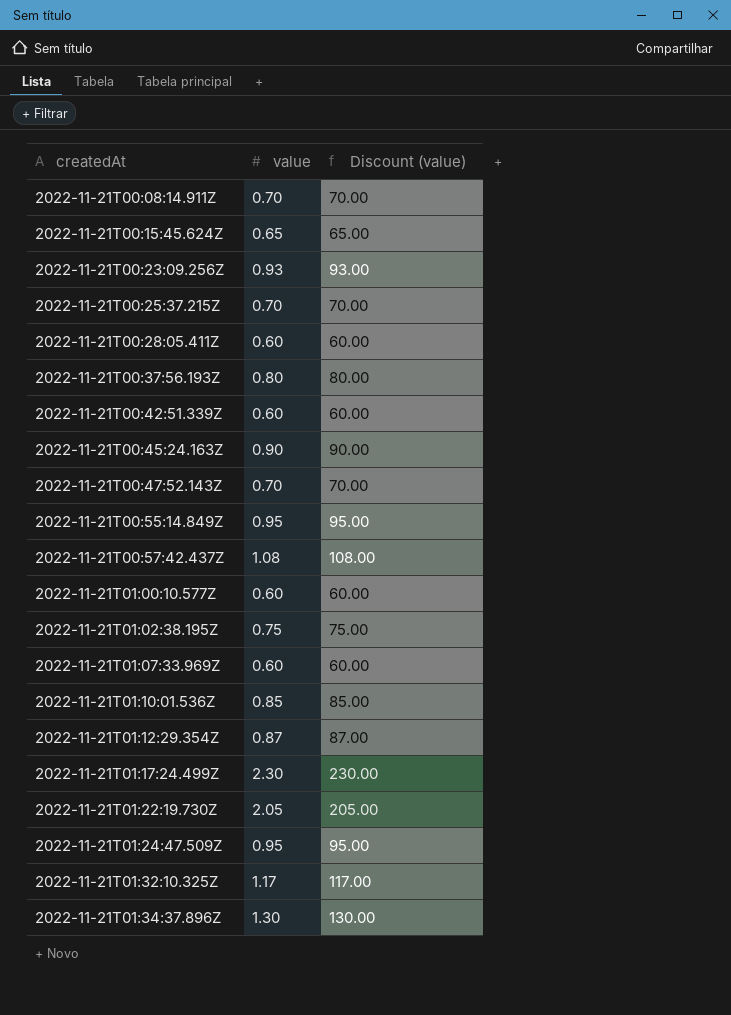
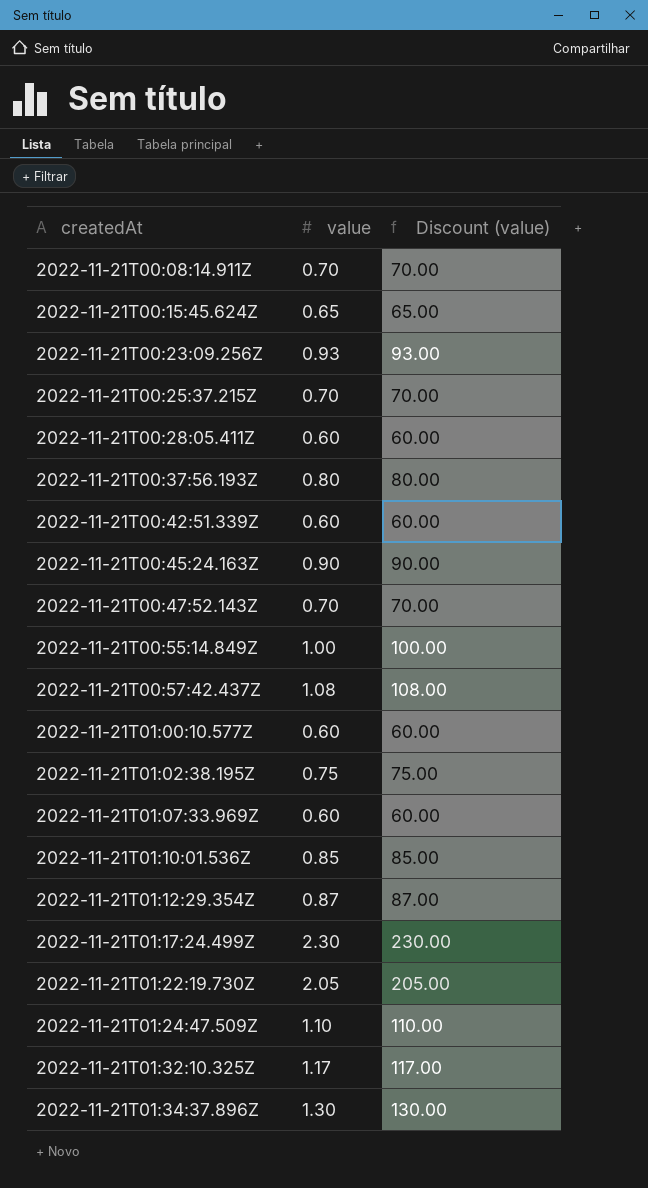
2022-11-21T00:55:14.849Z | value: 0.95 -> 1.00
2022-11-21T00:55:14.849Z | Discount (value): 95.00 -> 100.00
2022-11-21T01:24:47.509Z | value: 0.95 -> 1.10
2022-11-21T01:24:47.509Z | Discount (value): 95.00 -> 110.00

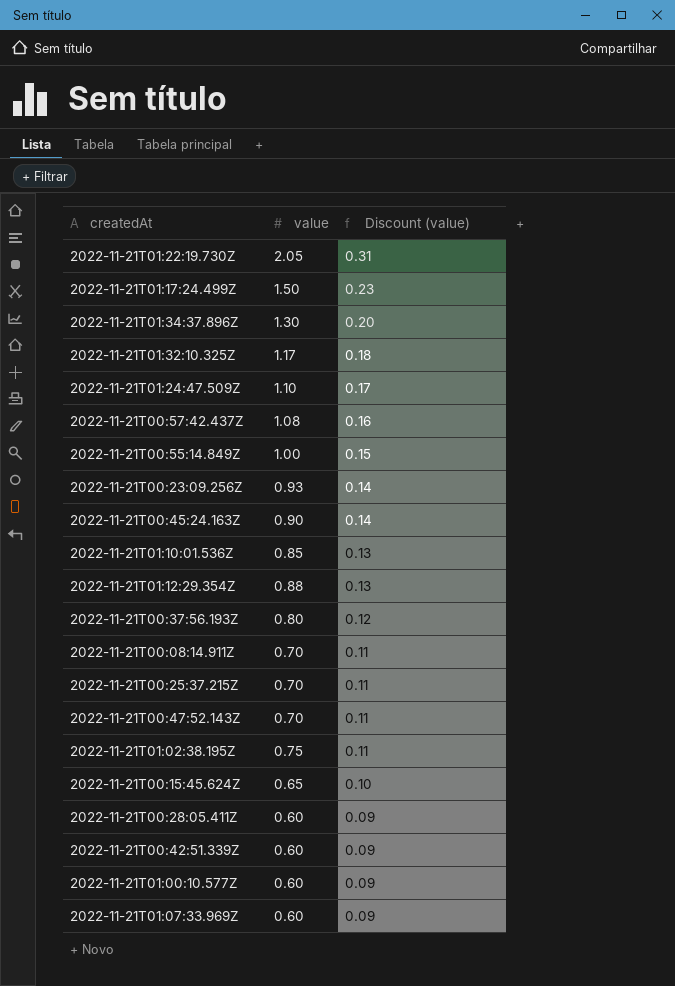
row order: createdAt ascending -> Discount (value) descending
column Discount (value) | formula: [value] * 100 -> [value] * 0.15
2022-11-21T01:17:24.499Z | value: 2.30 -> 1.50
2022-11-21T01:12:29.354Z | value: 0.87 -> 0.88

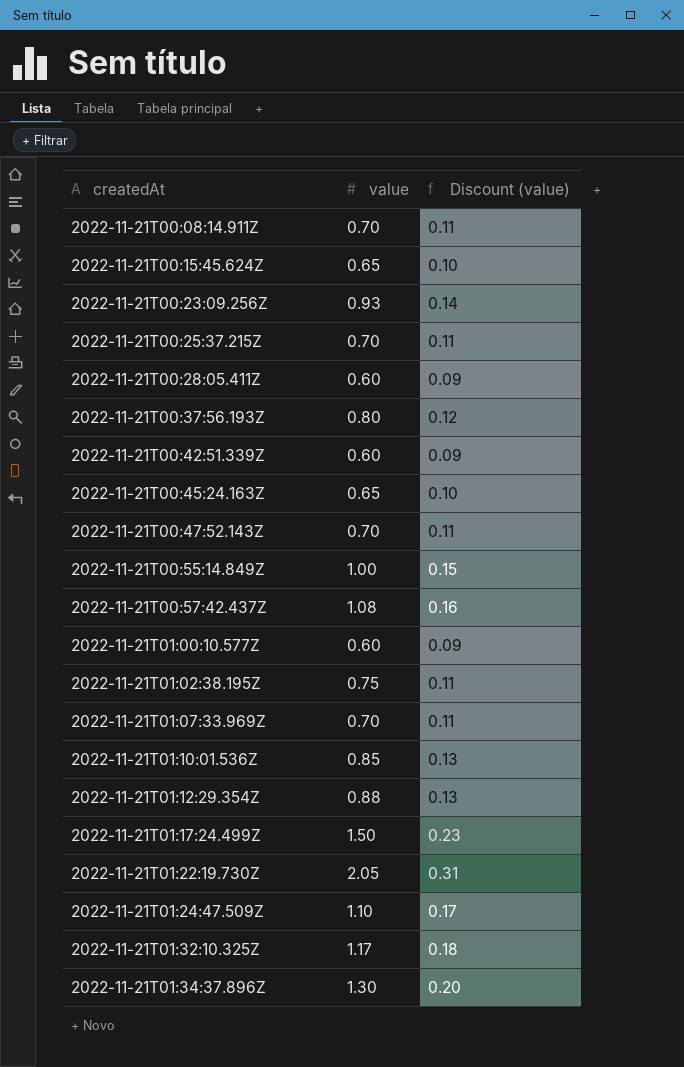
row order: Discount (value) descending -> createdAt ascending
2022-11-21T00:45:24.163Z | value: 0.90 -> 0.65
2022-11-21T00:45:24.163Z | Discount (value): 0.14 -> 0.10
2022-11-21T01:07:33.969Z | value: 0.60 -> 0.70
2022-11-21T01:07:33.969Z | Discount (value): 0.09 -> 0.11

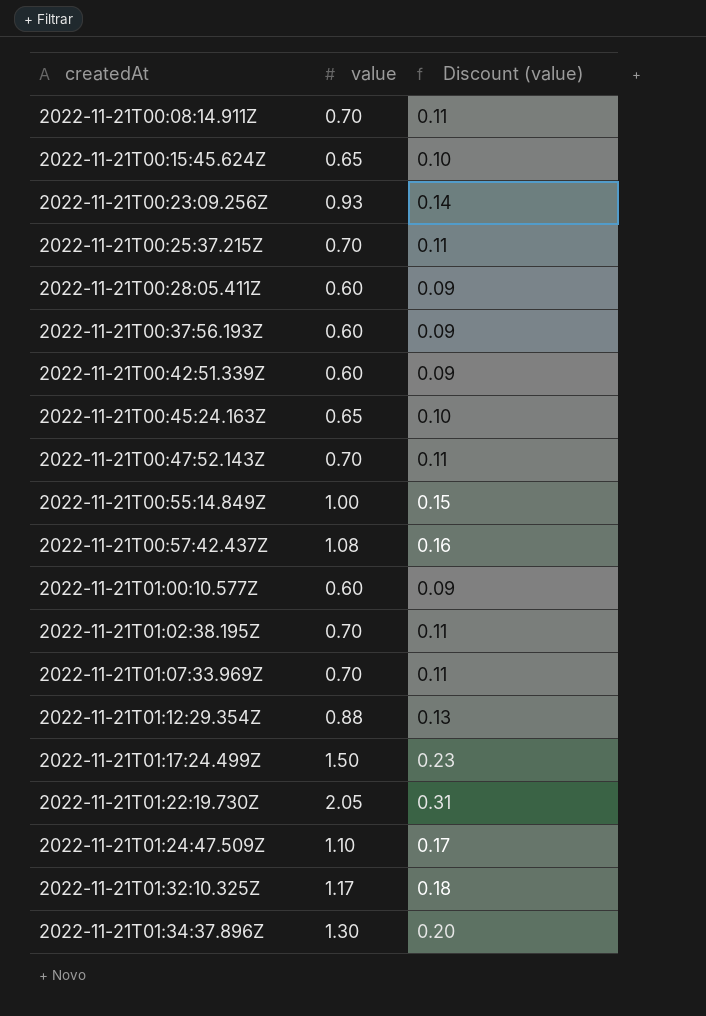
row 2022-11-21T01:10:01.536Z: 0.85 | 0.13 -> none
2022-11-21T00:37:56.193Z | value: 0.80 -> 0.60
2022-11-21T00:37:56.193Z | Discount (value): 0.12 -> 0.09
2022-11-21T01:02:38.195Z | value: 0.75 -> 0.70

